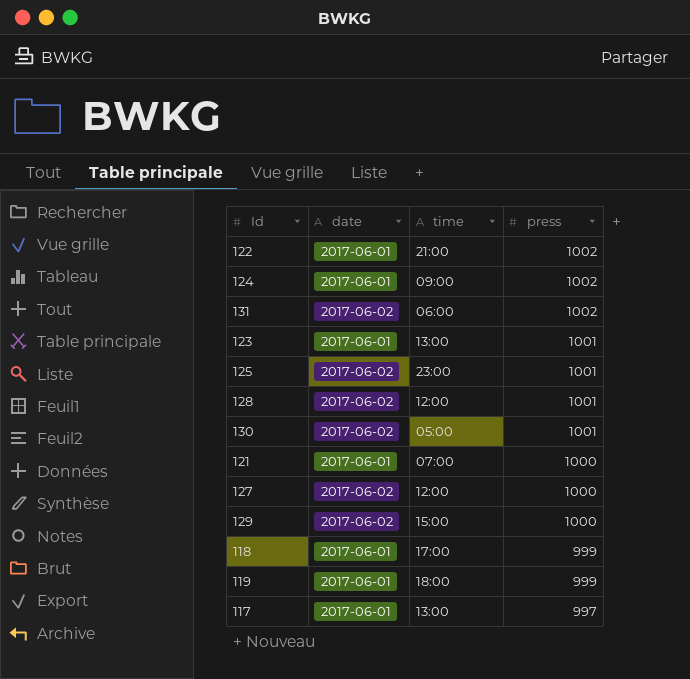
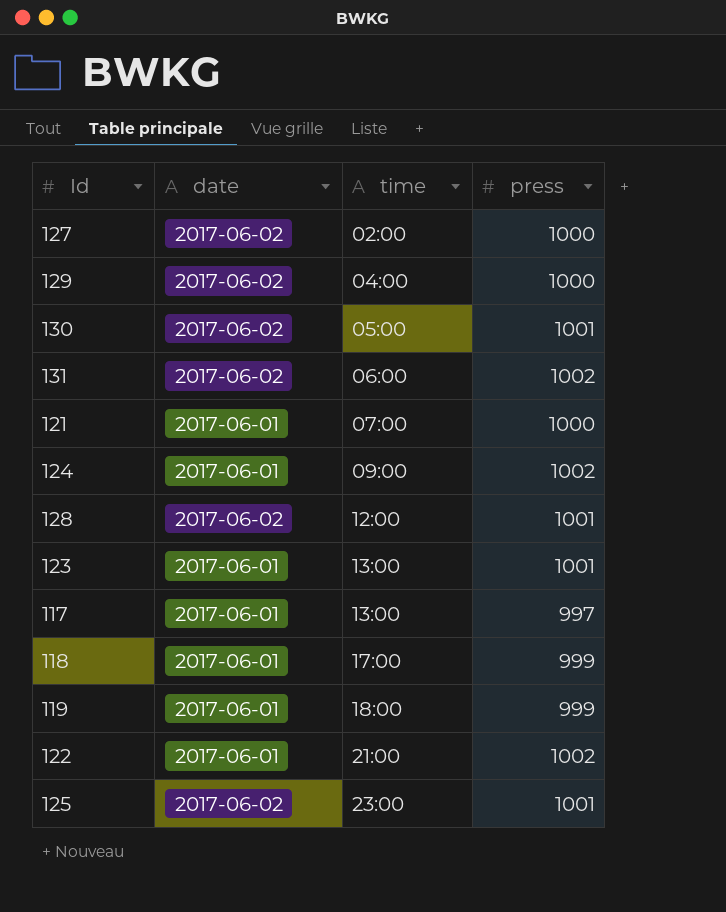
row order: press descending -> time ascending
127 | time: 12:00 -> 02:00
129 | time: 15:00 -> 04:00

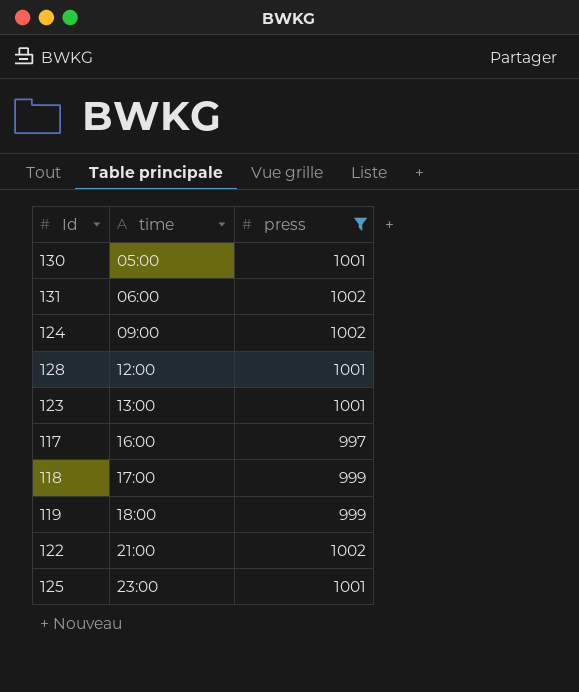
filter: none -> press != 1000
column date | position: 2 -> none
117 | time: 13:00 -> 16:00

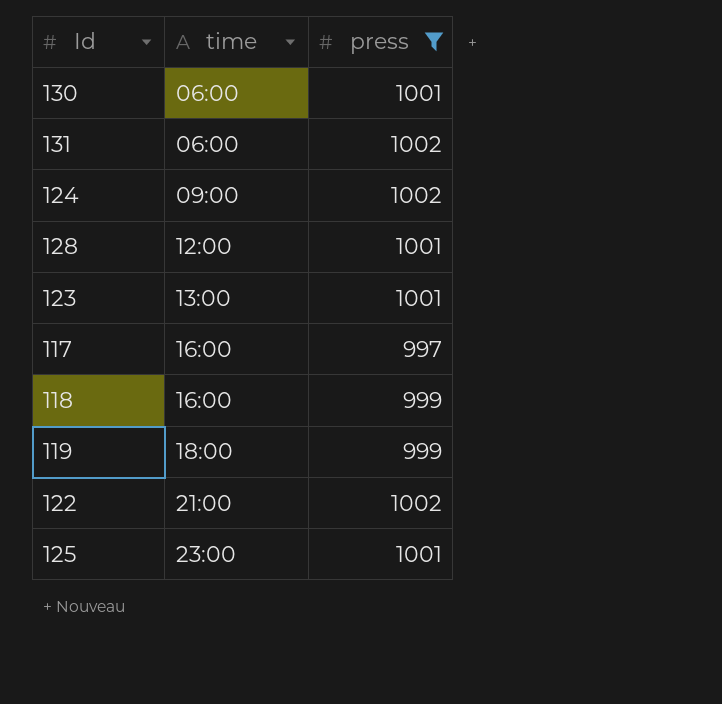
130 | time: 05:00 -> 06:00
118 | time: 17:00 -> 16:00

